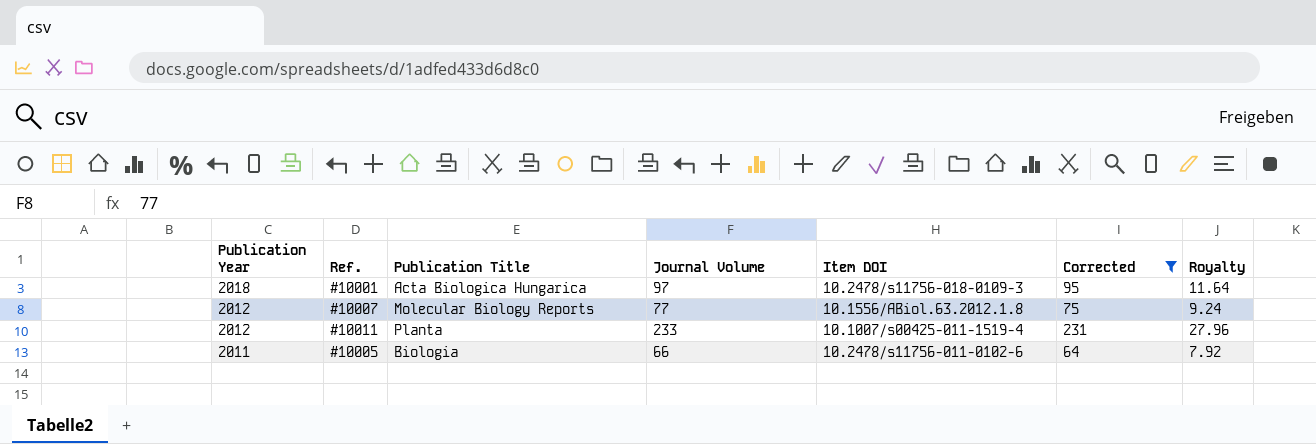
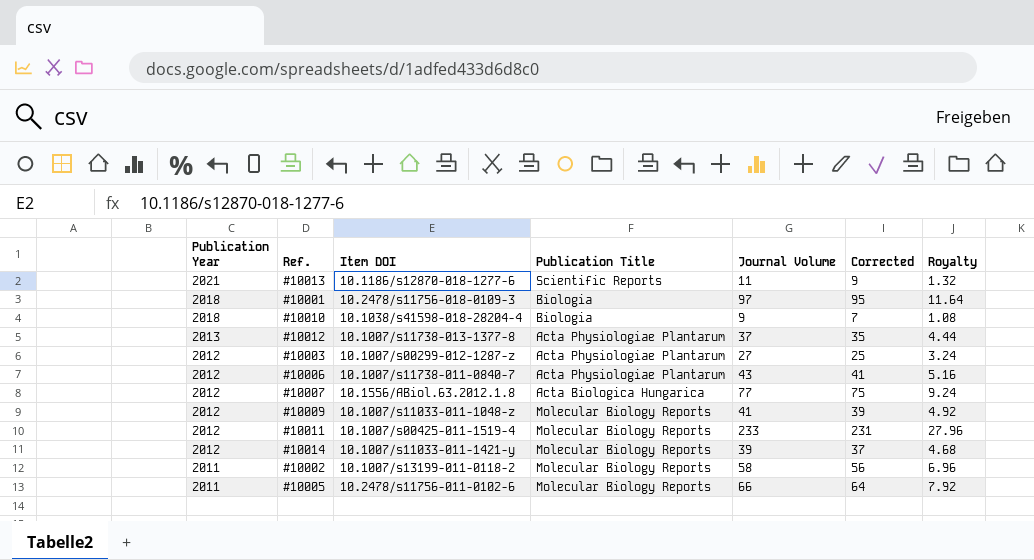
filter: Corrected >= 64 -> none
column Item DOI | position: 5 -> 3
#10001 | Publication Title: Acta Biologica Hungarica -> Biologia
#10007 | Publication Title: Molecular Biology Reports -> Acta Biologica Hungarica
#10011 | Publication Title: Planta -> Molecular Biology Reports
#10005 | Publication Title: Biologia -> Molecular Biology Reports

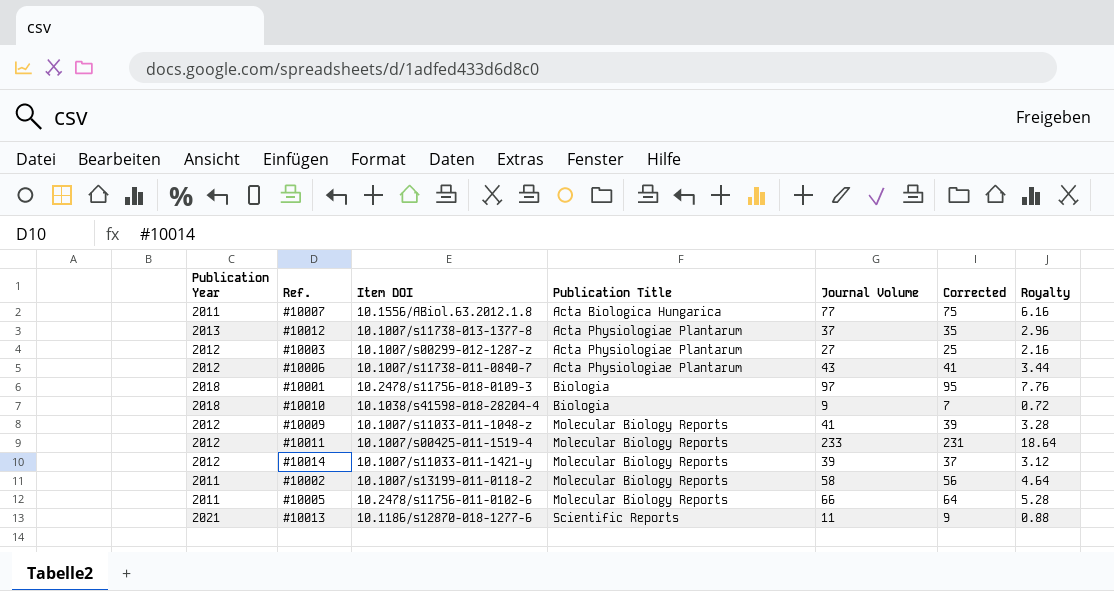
row order: Publication Year descending -> Publication Title ascending
column Royalty | formula: [Journal Volume] * 0.12 -> [Journal Volume] * 0.08
#10007 | Publication Year: 2012 -> 2011

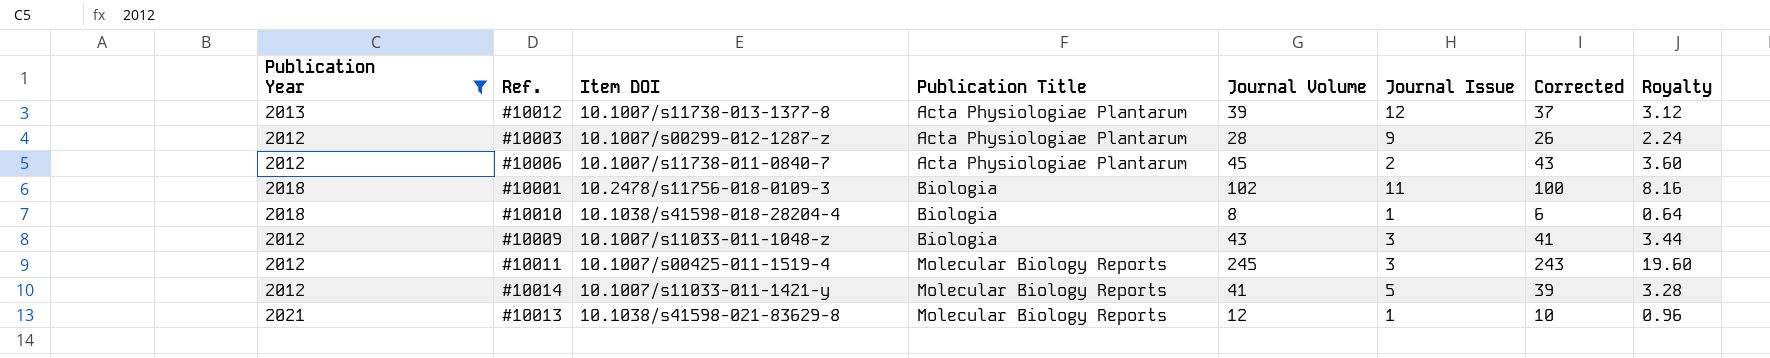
filter: none -> Publication Year != 2011
column Journal Issue | position: none -> 6
#10012 | Journal Volume: 37 -> 39
#10012 | Corrected: 35 -> 37
#10012 | Royalty: 2.96 -> 3.12
#10003 | Journal Volume: 27 -> 28
#10003 | Corrected: 25 -> 26
#10003 | Royalty: 2.16 -> 2.24
#10006 | Journal Volume: 43 -> 45
#10006 | Corrected: 41 -> 43
#10006 | Royalty: 3.44 -> 3.60
#10001 | Journal Volume: 97 -> 102
#10001 | Corrected: 95 -> 100
#10001 | Royalty: 7.76 -> 8.16
#10010 | Journal Volume: 9 -> 8
#10010 | Corrected: 7 -> 6
#10010 | Royalty: 0.72 -> 0.64
#10009 | Publication Title: Molecular Biology Reports -> Biologia
#10009 | Journal Volume: 41 -> 43
#10009 | Corrected: 39 -> 41
#10009 | Royalty: 3.28 -> 3.44
#10011 | Journal Volume: 233 -> 245
#10011 | Corrected: 231 -> 243
#10011 | Royalty: 18.64 -> 19.60
#10014 | Journal Volume: 39 -> 41
#10014 | Corrected: 37 -> 39
#10014 | Royalty: 3.12 -> 3.28
#10013 | Item DOI: 10.1186/s12870-018-1277-6 -> 10.1038/s41598-021-83629-8
#10013 | Publication Title: Scientific Reports -> Molecular Biology Reports
#10013 | Journal Volume: 11 -> 12
#10013 | Corrected: 9 -> 10
#10013 | Royalty: 0.88 -> 0.96

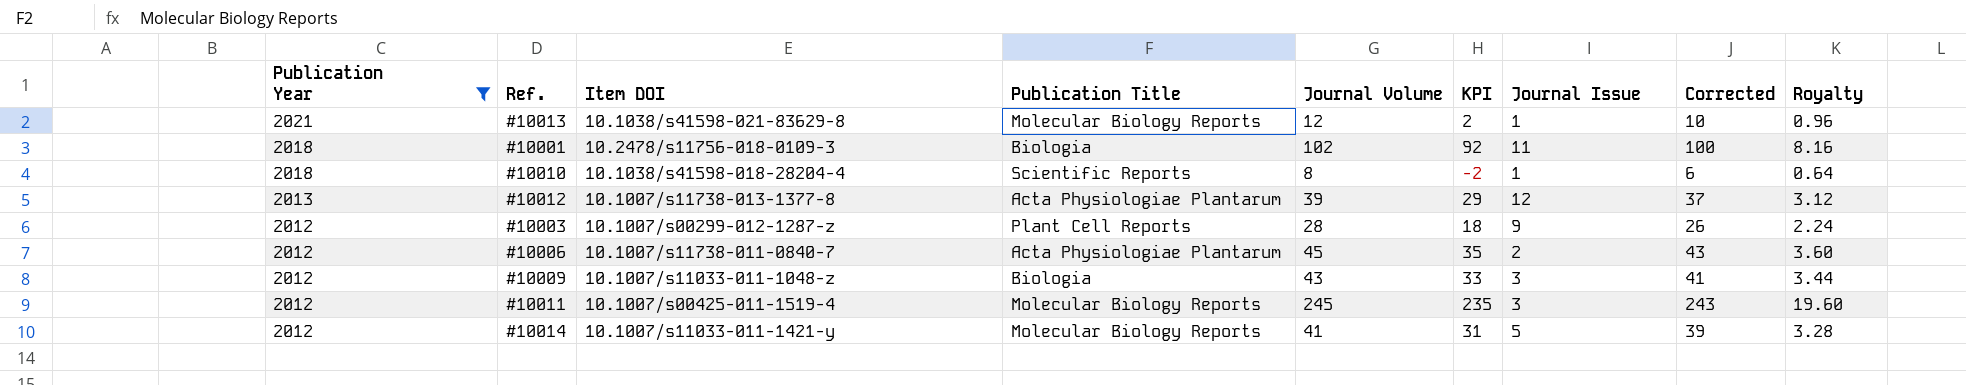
row order: Publication Title ascending -> Publication Year descending
column KPI | formula: none -> [Journal Volume] - 10
#10010 | Publication Title: Biologia -> Scientific Reports
#10003 | Publication Title: Acta Physiologiae Plantarum -> Plant Cell Reports

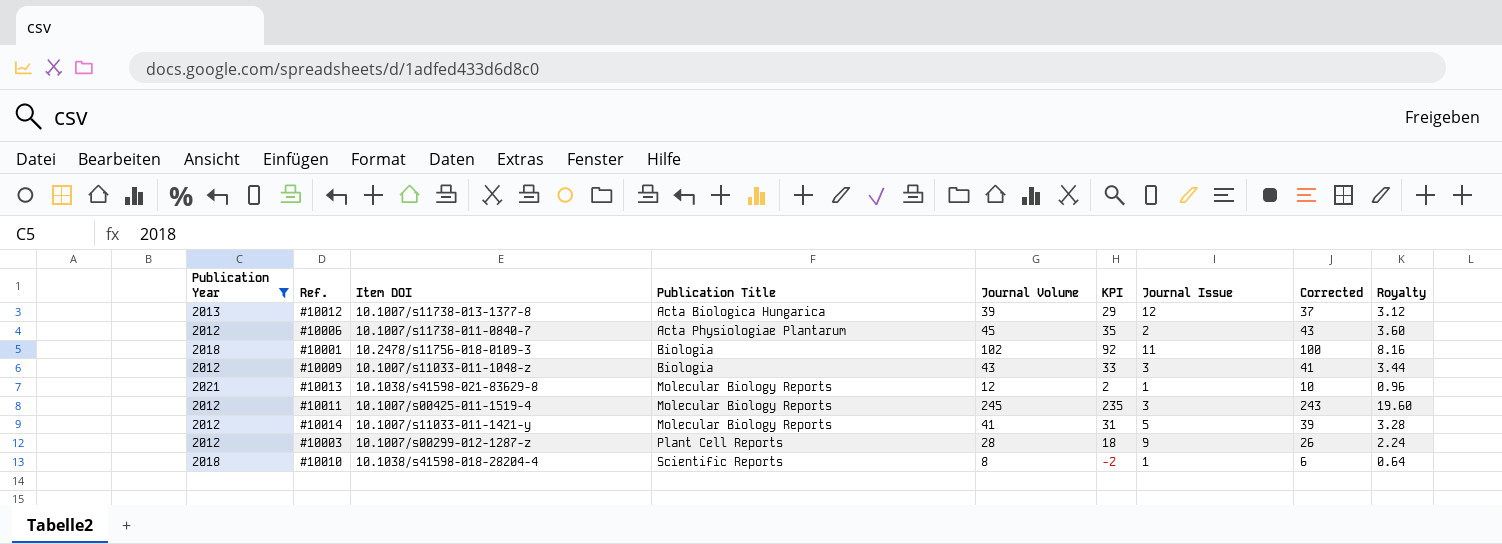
row order: Publication Year descending -> Publication Title ascending
#10012 | Publication Title: Acta Physiologiae Plantarum -> Acta Biologica Hungarica

